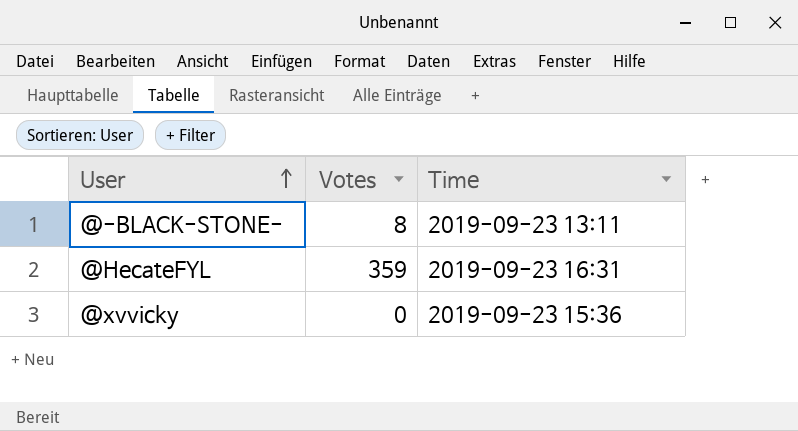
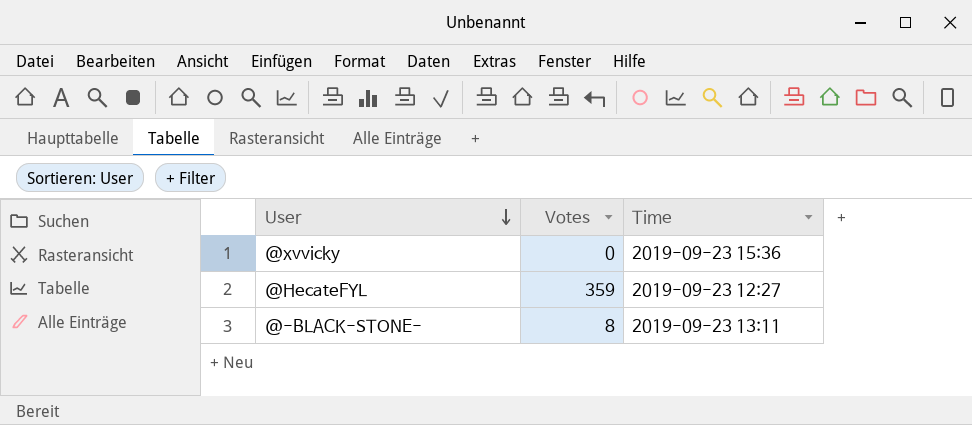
row order: User ascending -> User descending
@HecateFYL | Time: 2019-09-23 16:31 -> 2019-09-23 12:27

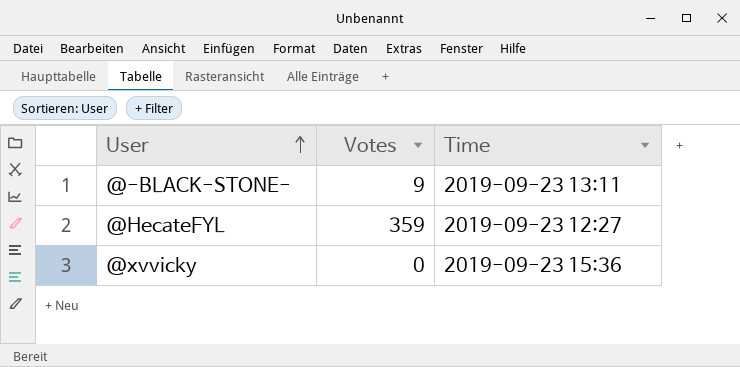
row order: User descending -> User ascending
@-BLACK-STONE- | Votes: 8 -> 9

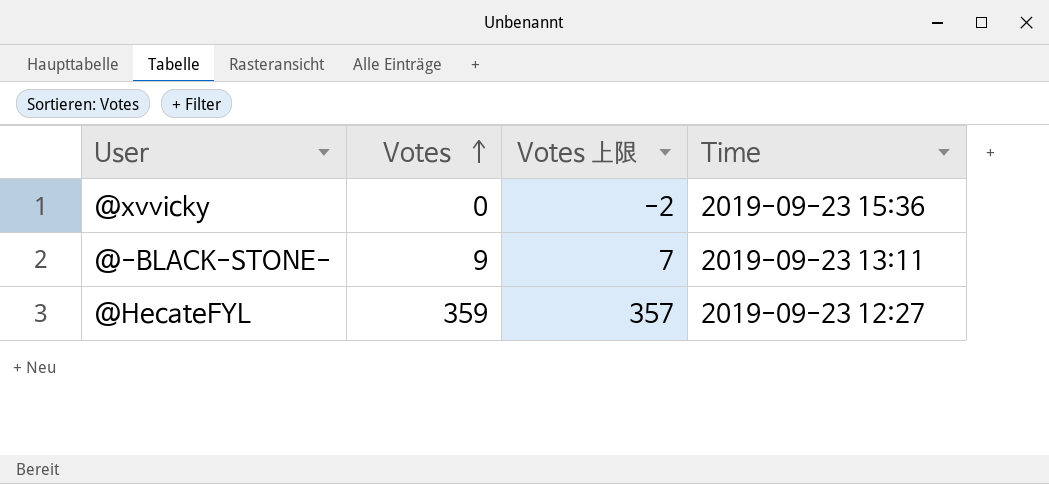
row order: User ascending -> Votes ascending
column Votes 上限 | formula: none -> [Votes] - 2

